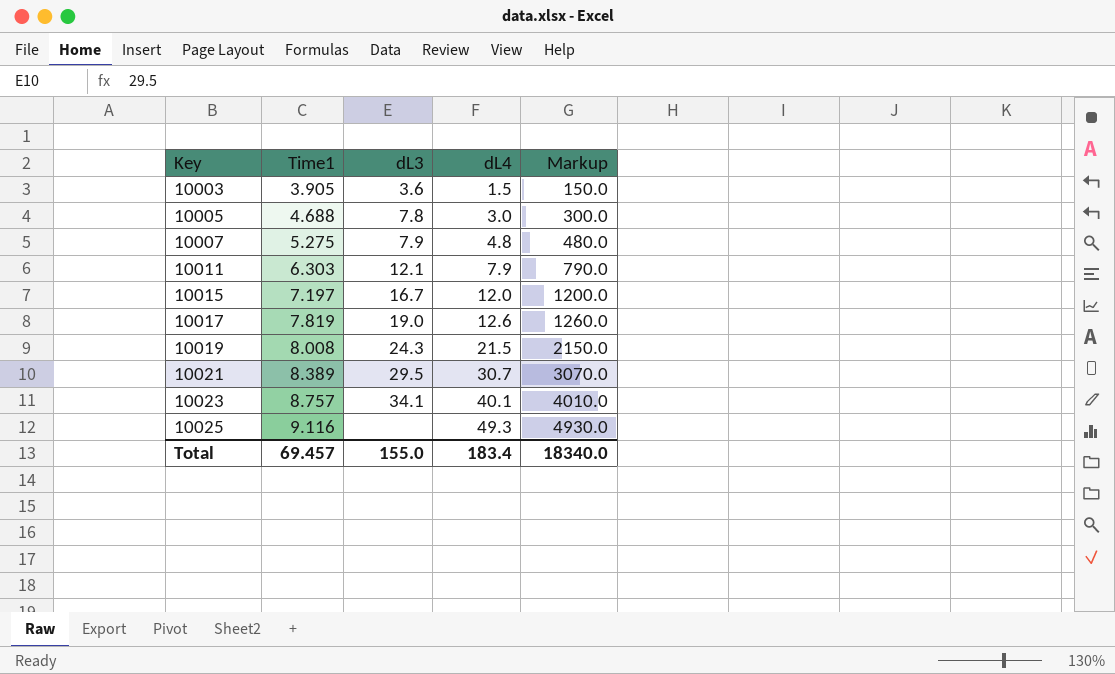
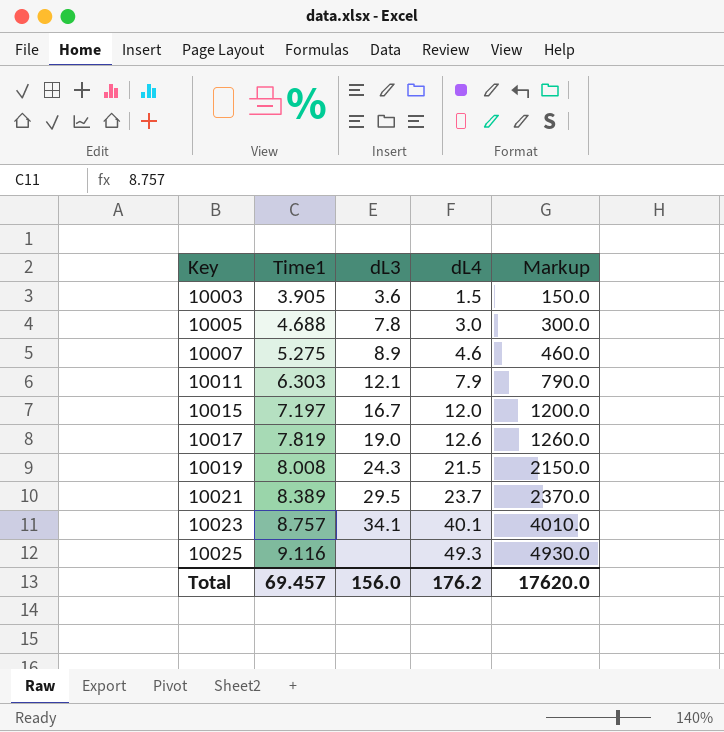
10007 | dL3: 7.9 -> 8.9
10007 | dL4: 4.8 -> 4.6
10007 | Markup: 480.0 -> 460.0
10021 | dL4: 30.7 -> 23.7
10021 | Markup: 3070.0 -> 2370.0
Total | dL3: 155.0 -> 156.0
Total | dL4: 183.4 -> 176.2
Total | Markup: 18340.0 -> 17620.0

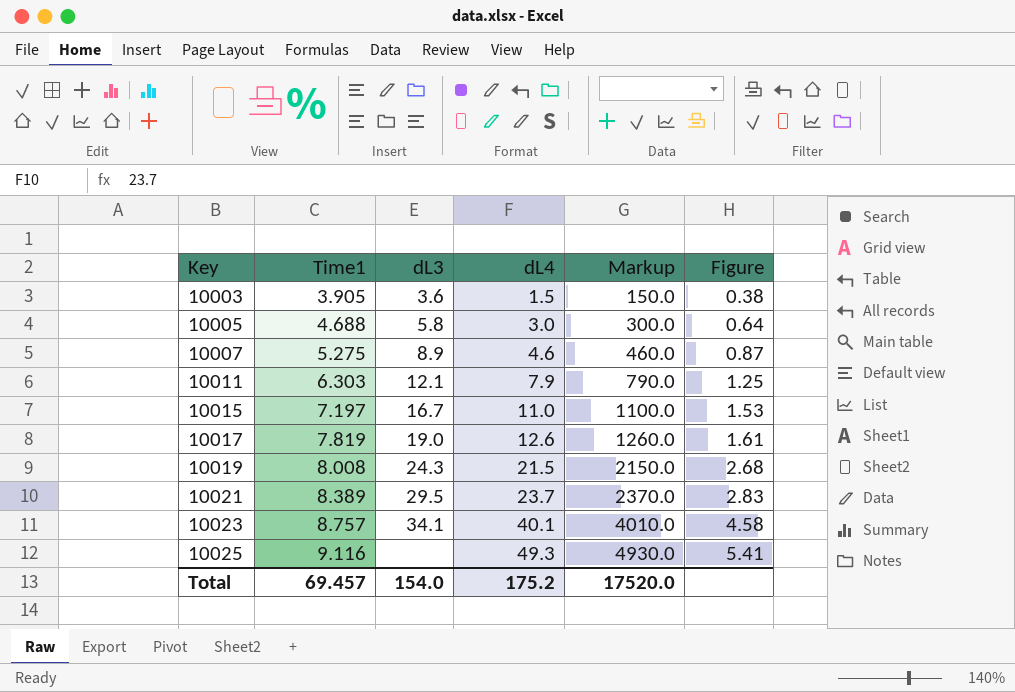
column Figure | formula: none -> [dL4] / [Time1]
10005 | dL3: 7.8 -> 5.8
10015 | dL4: 12.0 -> 11.0
10015 | Markup: 1200.0 -> 1100.0
Total | dL3: 156.0 -> 154.0
Total | dL4: 176.2 -> 175.2
Total | Markup: 17620.0 -> 17520.0

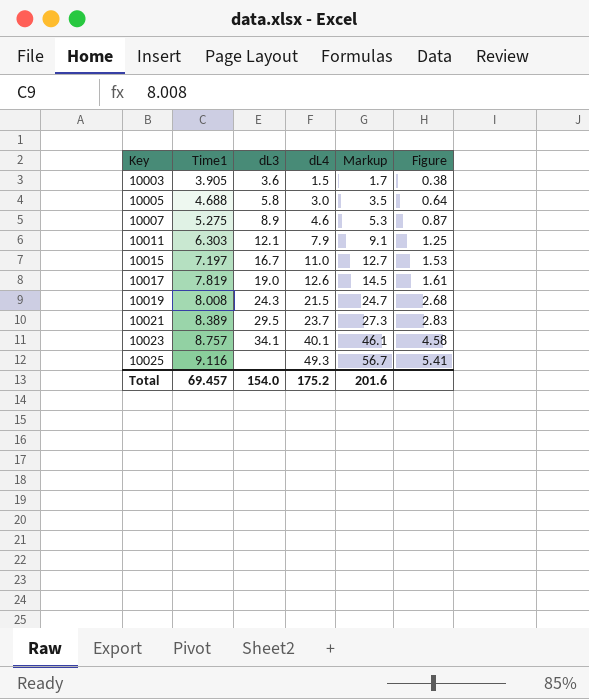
column Markup | formula: [dL4] * 100 -> [dL4] * 1.15
Total | Markup: 17520.0 -> 201.6

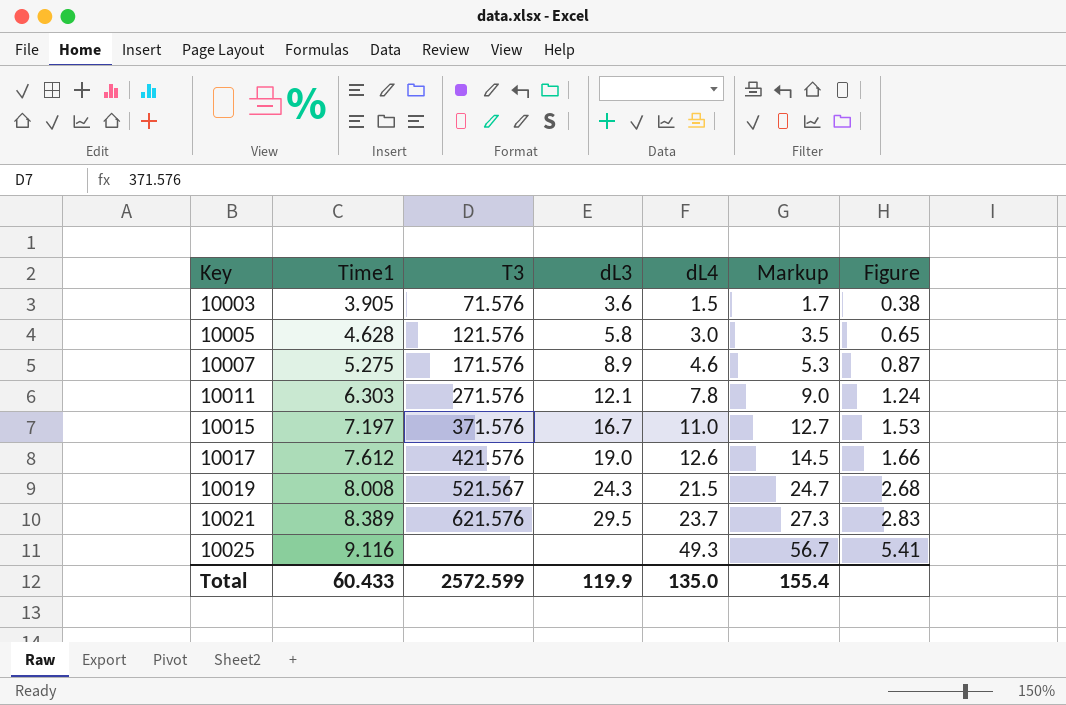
column T3 | position: none -> 3
row 10023: 8.757 | 34.1 | 40.1 | 46.1 | 4.58 -> none
10005 | Time1: 4.688 -> 4.628
10005 | Figure: 0.64 -> 0.65
10011 | dL4: 7.9 -> 7.8
10011 | Markup: 9.1 -> 9.0
10011 | Figure: 1.25 -> 1.24
10017 | Time1: 7.819 -> 7.612
10017 | Figure: 1.61 -> 1.66
Total | Time1: 69.457 -> 60.433
Total | dL3: 154.0 -> 119.9
Total | dL4: 175.2 -> 135.0
Total | Markup: 201.6 -> 155.4

